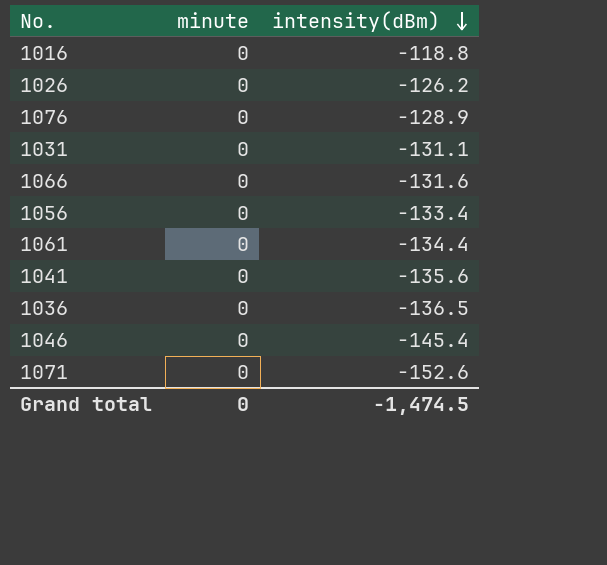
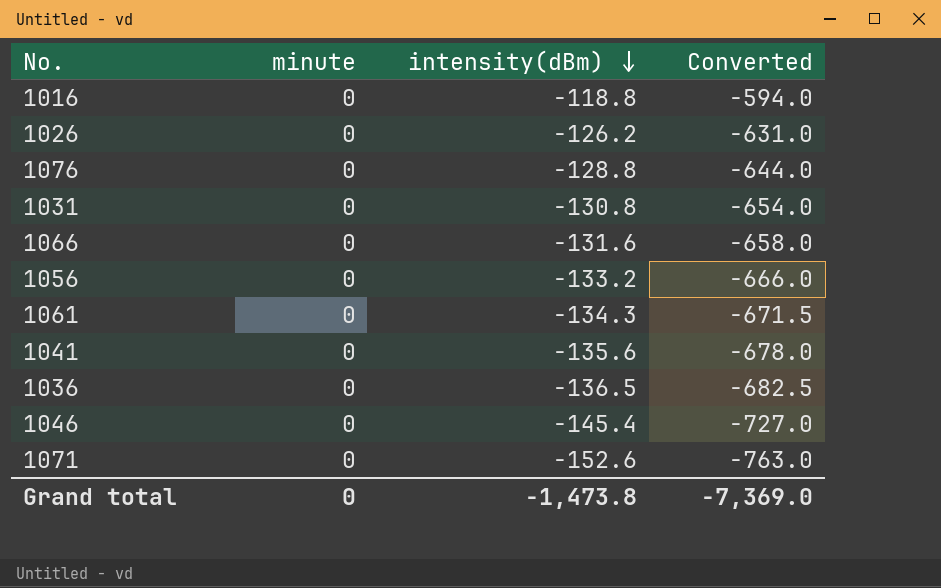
column Converted | formula: none -> [intensity(dBm)] * 5
1076 | intensity(dBm): -128.9 -> -128.8
1031 | intensity(dBm): -131.1 -> -130.8
1056 | intensity(dBm): -133.4 -> -133.2
1061 | intensity(dBm): -134.4 -> -134.3
Grand total | intensity(dBm): -1,474.5 -> -1,473.8

